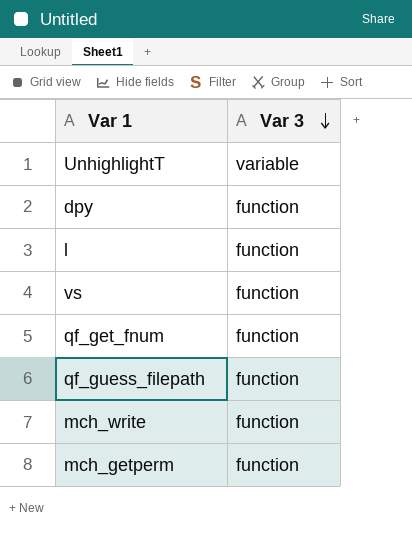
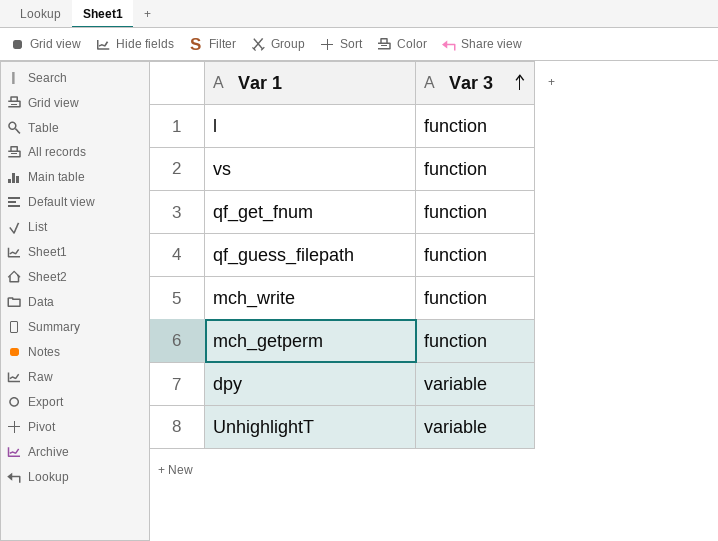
row order: Var 3 descending -> Var 3 ascending
dpy | Var 3: function -> variable

